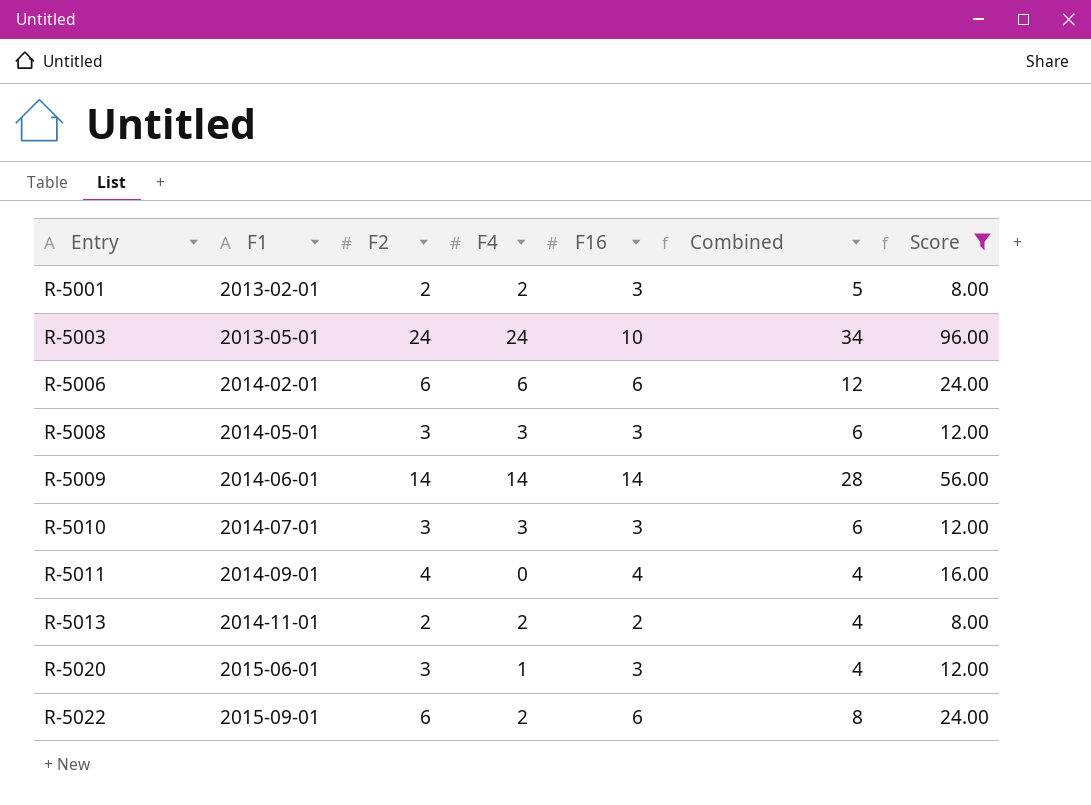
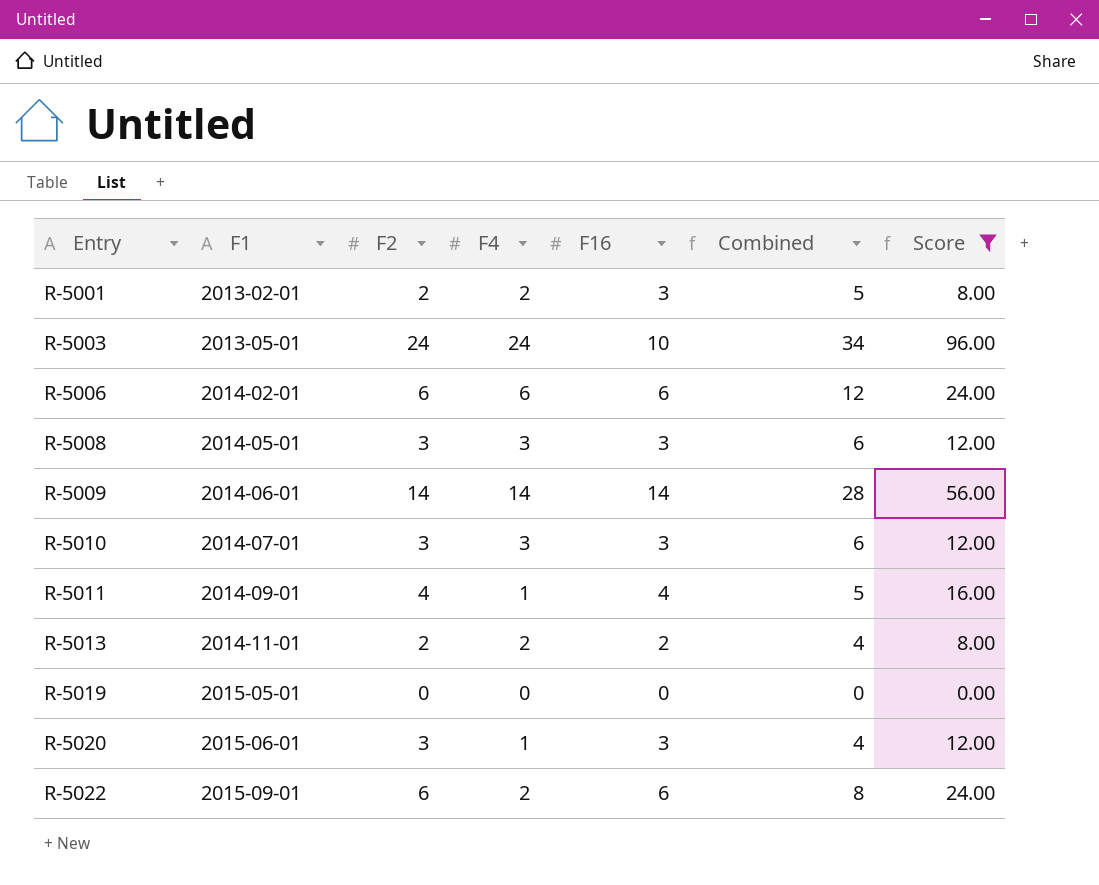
R-5011 | F4: 0 -> 1
R-5011 | Combined: 4 -> 5
row R-5019: none -> 2015-05-01 | 0 | 0 | 0 | 0 | 0.00

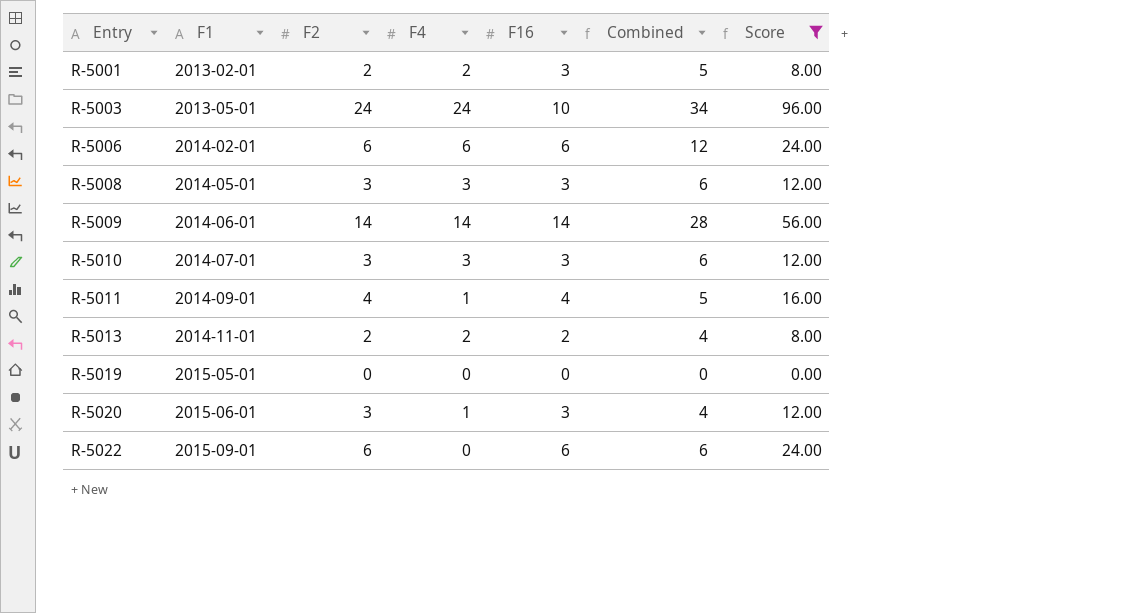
R-5022 | F4: 2 -> 0
R-5022 | Combined: 8 -> 6

